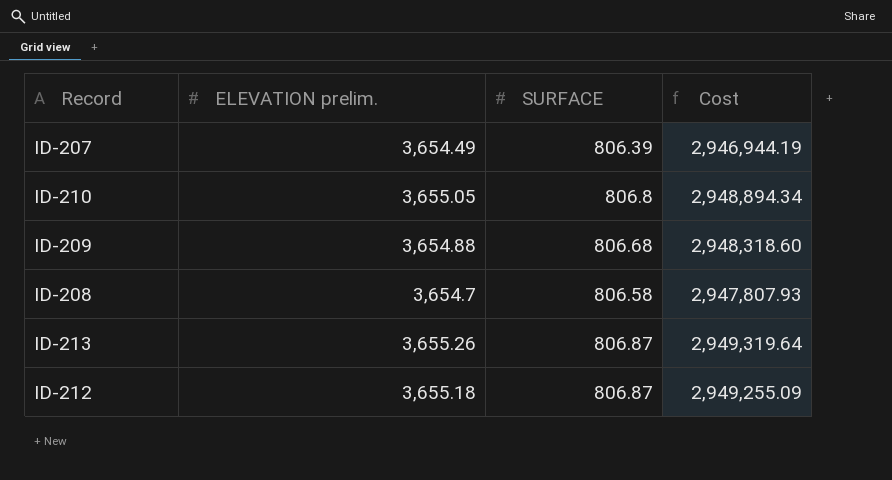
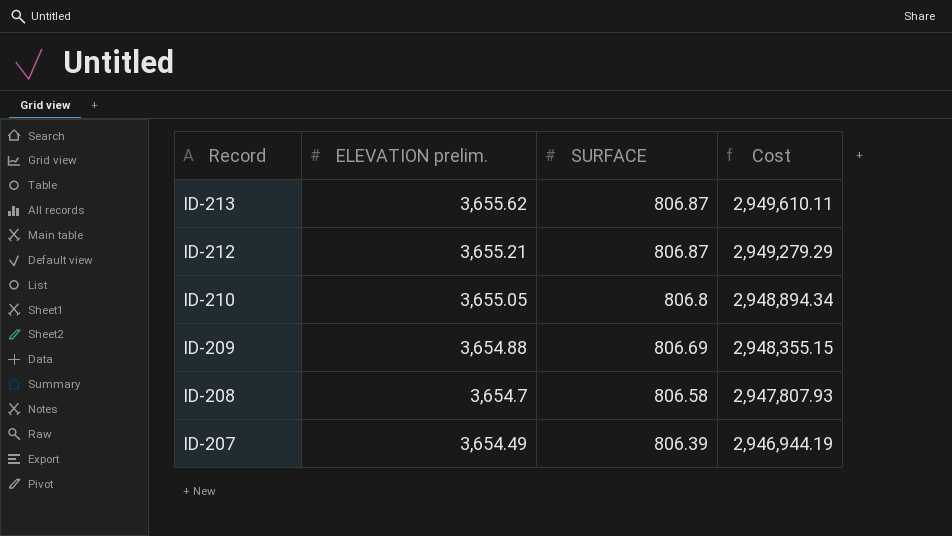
row order: none -> Record descending
ID-213 | ELEVATION prelim.: 3,655.26 -> 3,655.62
ID-213 | Cost: 2,949,319.64 -> 2,949,610.11
ID-212 | ELEVATION prelim.: 3,655.18 -> 3,655.21
ID-212 | Cost: 2,949,255.09 -> 2,949,279.29
ID-209 | SURFACE: 806.68 -> 806.69
ID-209 | Cost: 2,948,318.60 -> 2,948,355.15

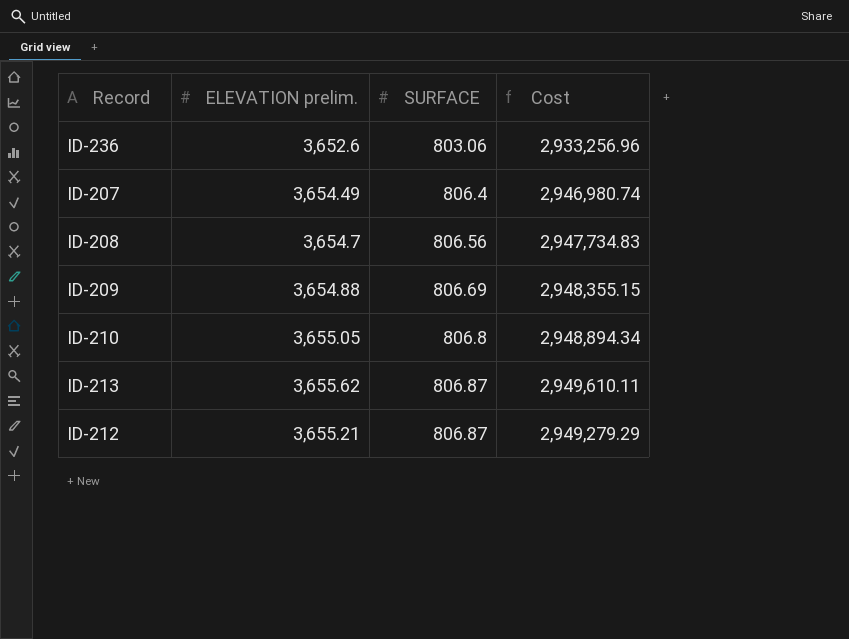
row order: Record descending -> SURFACE ascending
row ID-236: none -> 3,652.6 | 803.06 | 2,933,256.96
ID-207 | SURFACE: 806.39 -> 806.4
ID-207 | Cost: 2,946,944.19 -> 2,946,980.74
ID-208 | SURFACE: 806.58 -> 806.56
ID-208 | Cost: 2,947,807.93 -> 2,947,734.83

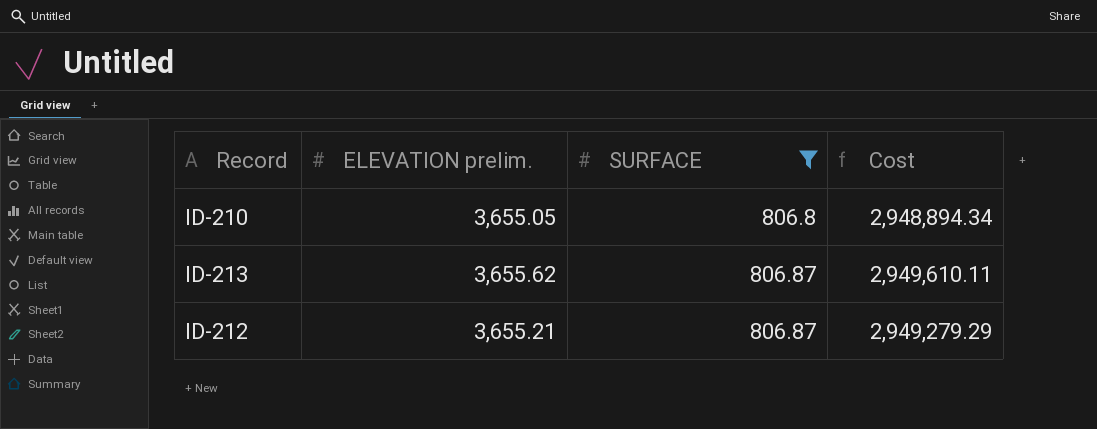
filter: none -> SURFACE >= 806.8

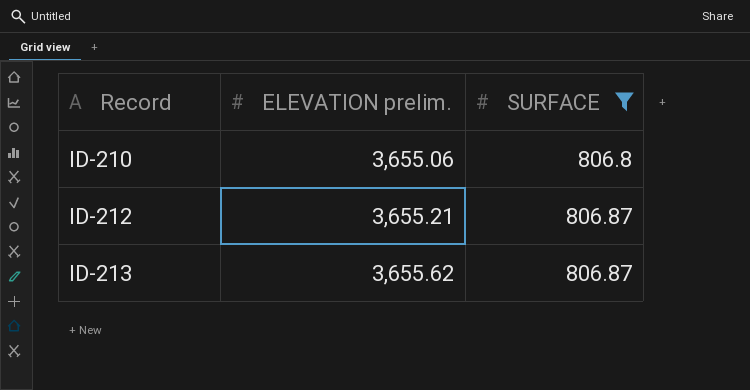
row order: SURFACE ascending -> Record ascending
column Cost | formula: [ELEVATION prelim.] * [SURFACE] -> none
ID-210 | ELEVATION prelim.: 3,655.05 -> 3,655.06

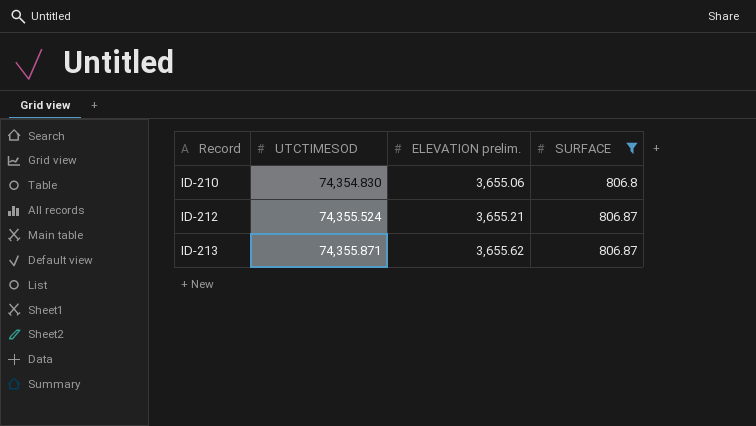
column UTCTIMESOD | position: none -> 2

